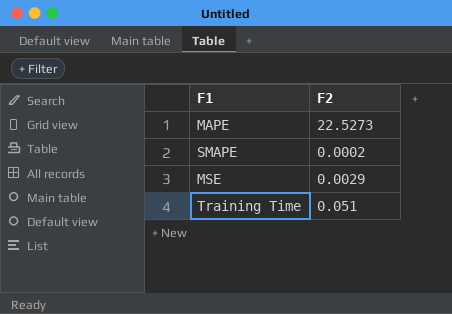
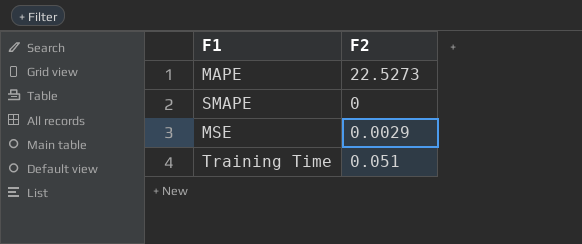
SMAPE | F2: 0.0002 -> 0

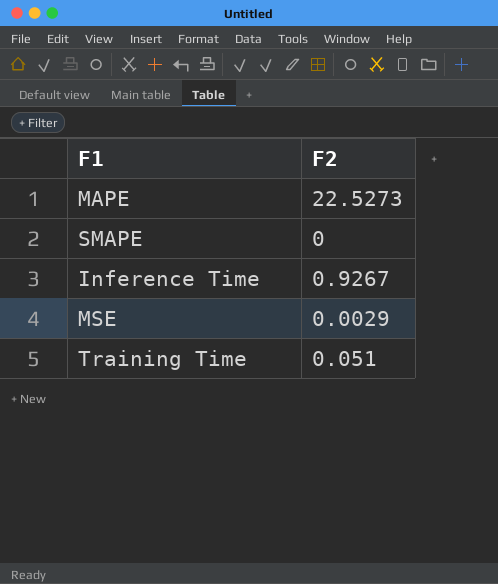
row Inference Time: none -> 0.9267

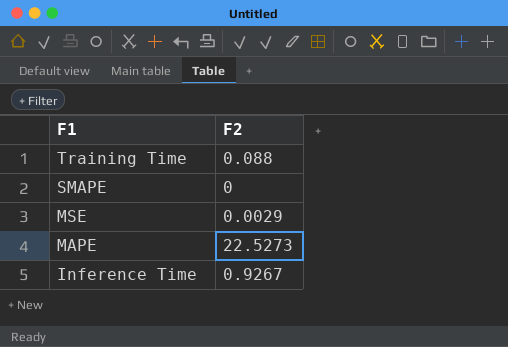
row order: none -> F1 descending
Training Time | F2: 0.051 -> 0.088

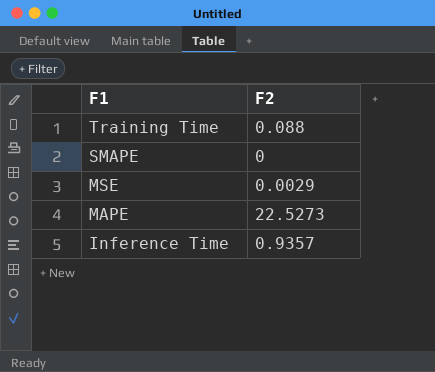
Inference Time | F2: 0.9267 -> 0.9357

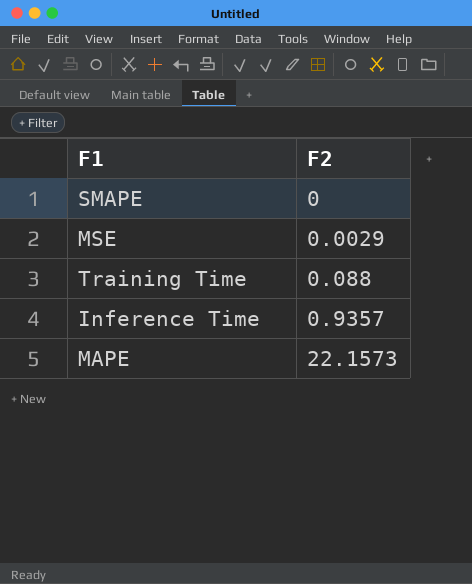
row order: F1 descending -> F2 ascending
MAPE | F2: 22.5273 -> 22.1573

